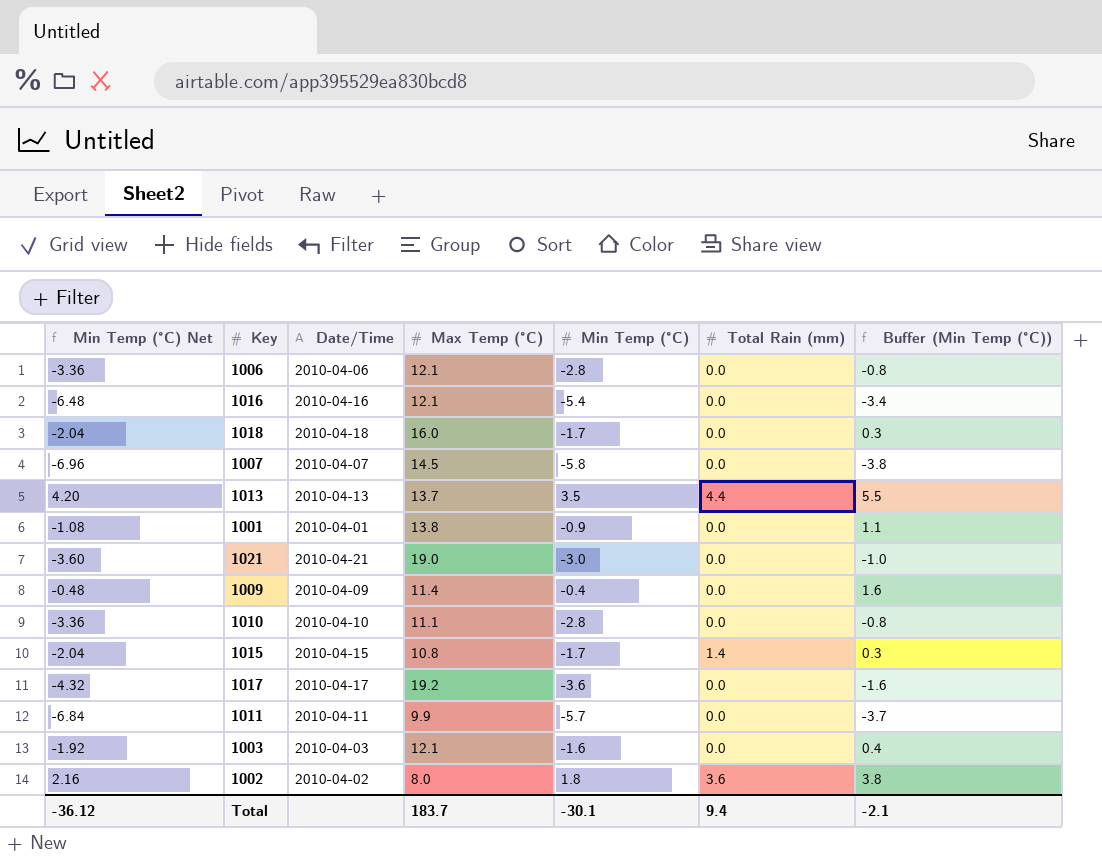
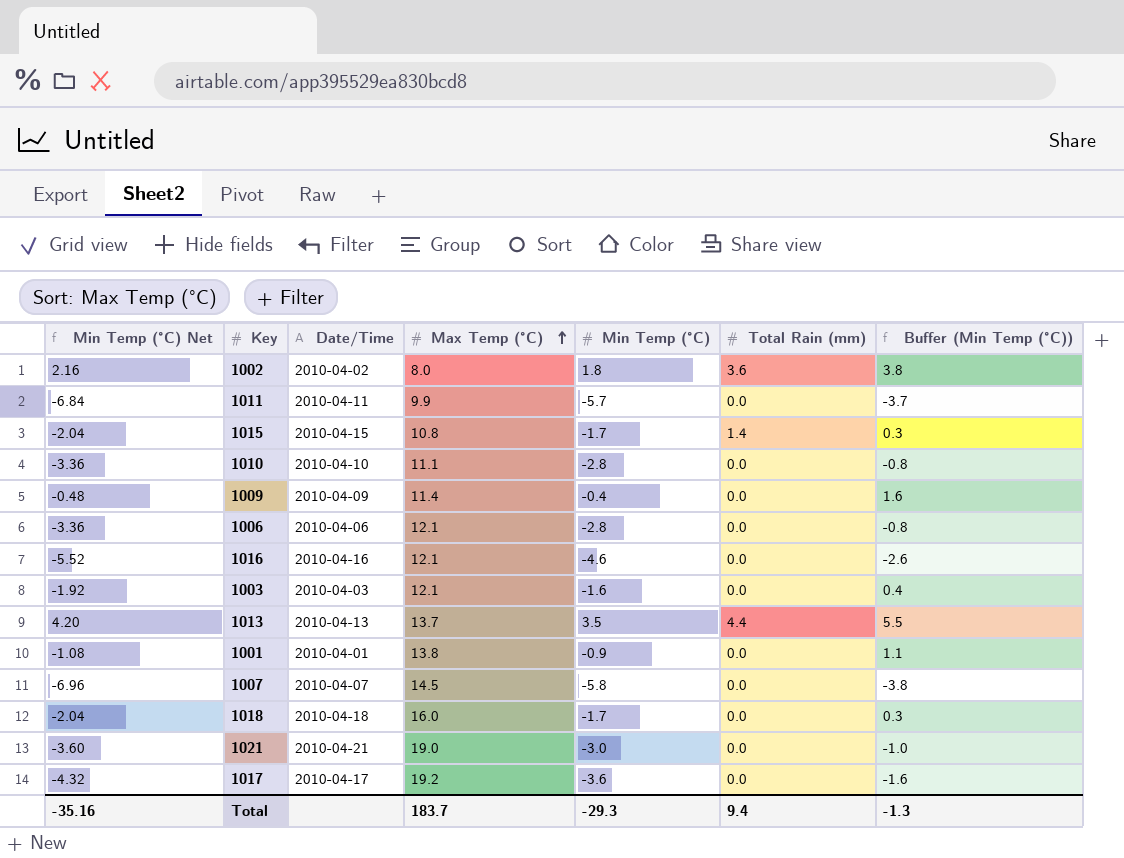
row order: none -> Max Temp (°C) ascending
1016 | Min Temp (°C) Net: -6.48 -> -5.52
1016 | Min Temp (°C): -5.4 -> -4.6
1016 | Buffer (Min Temp (°C)): -3.4 -> -2.6
Total | Min Temp (°C) Net: -36.12 -> -35.16
Total | Min Temp (°C): -30.1 -> -29.3
Total | Buffer (Min Temp (°C)): -2.1 -> -1.3

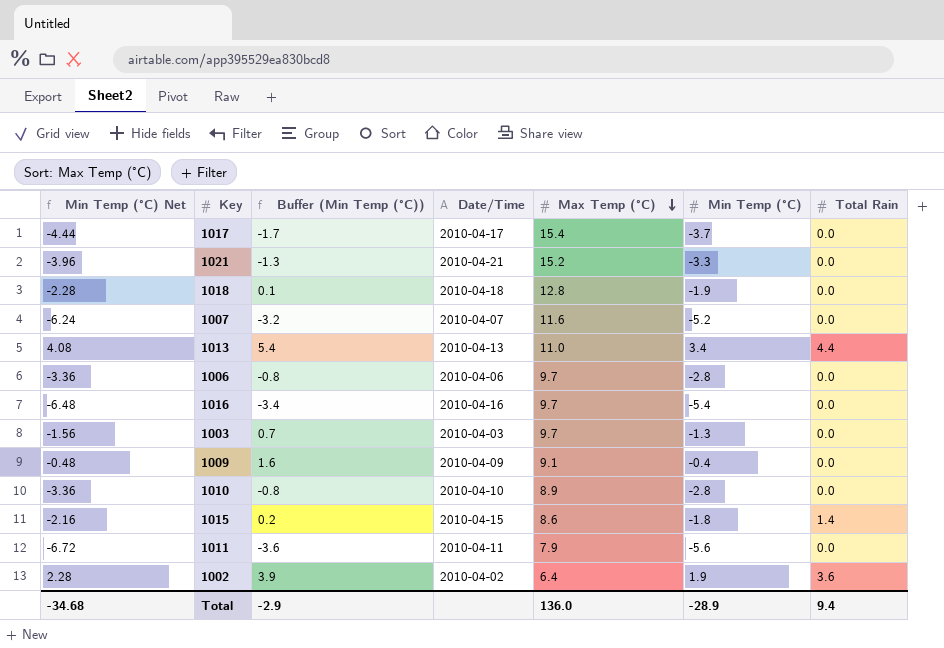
row order: Max Temp (°C) ascending -> Max Temp (°C) descending
column Buffer (Min Temp (°C)) | position: 7 -> 3
column name: Total Rain (mm) -> Total Rain
row 1001: -1.08 | 2010-04-01 | 13.8 | -0.9 | 0.0 | 1.1 -> none
1017 | Min Temp (°C) Net: -4.32 -> -4.44
1017 | Buffer (Min Temp (°C)): -1.6 -> -1.7
1017 | Max Temp (°C): 19.2 -> 15.4
1017 | Min Temp (°C): -3.6 -> -3.7
1021 | Min Temp (°C) Net: -3.60 -> -3.96
1021 | Buffer (Min Temp (°C)): -1.0 -> -1.3
1021 | Max Temp (°C): 19.0 -> 15.2
1021 | Min Temp (°C): -3.0 -> -3.3
1018 | Min Temp (°C) Net: -2.04 -> -2.28
1018 | Buffer (Min Temp (°C)): 0.3 -> 0.1
1018 | Max Temp (°C): 16.0 -> 12.8
1018 | Min Temp (°C): -1.7 -> -1.9
1007 | Min Temp (°C) Net: -6.96 -> -6.24
1007 | Buffer (Min Temp (°C)): -3.8 -> -3.2
1007 | Max Temp (°C): 14.5 -> 11.6
1007 | Min Temp (°C): -5.8 -> -5.2
1013 | Min Temp (°C) Net: 4.20 -> 4.08
1013 | Buffer (Min Temp (°C)): 5.5 -> 5.4
1013 | Max Temp (°C): 13.7 -> 11.0
1013 | Min Temp (°C): 3.5 -> 3.4
1006 | Max Temp (°C): 12.1 -> 9.7
1016 | Min Temp (°C) Net: -5.52 -> -6.48
1016 | Buffer (Min Temp (°C)): -2.6 -> -3.4
1016 | Max Temp (°C): 12.1 -> 9.7
1016 | Min Temp (°C): -4.6 -> -5.4
1003 | Min Temp (°C) Net: -1.92 -> -1.56
1003 | Buffer (Min Temp (°C)): 0.4 -> 0.7
1003 | Max Temp (°C): 12.1 -> 9.7
1003 | Min Temp (°C): -1.6 -> -1.3
1009 | Max Temp (°C): 11.4 -> 9.1
1010 | Max Temp (°C): 11.1 -> 8.9
1015 | Min Temp (°C) Net: -2.04 -> -2.16
1015 | Buffer (Min Temp (°C)): 0.3 -> 0.2
1015 | Max Temp (°C): 10.8 -> 8.6
1015 | Min Temp (°C): -1.7 -> -1.8
1011 | Min Temp (°C) Net: -6.84 -> -6.72
1011 | Buffer (Min Temp (°C)): -3.7 -> -3.6
1011 | Max Temp (°C): 9.9 -> 7.9
1011 | Min Temp (°C): -5.7 -> -5.6
1002 | Min Temp (°C) Net: 2.16 -> 2.28
1002 | Buffer (Min Temp (°C)): 3.8 -> 3.9
1002 | Max Temp (°C): 8.0 -> 6.4
1002 | Min Temp (°C): 1.8 -> 1.9
Total | Min Temp (°C) Net: -35.16 -> -34.68
Total | Buffer (Min Temp (°C)): -1.3 -> -2.9
Total | Max Temp (°C): 183.7 -> 136.0
Total | Min Temp (°C): -29.3 -> -28.9

